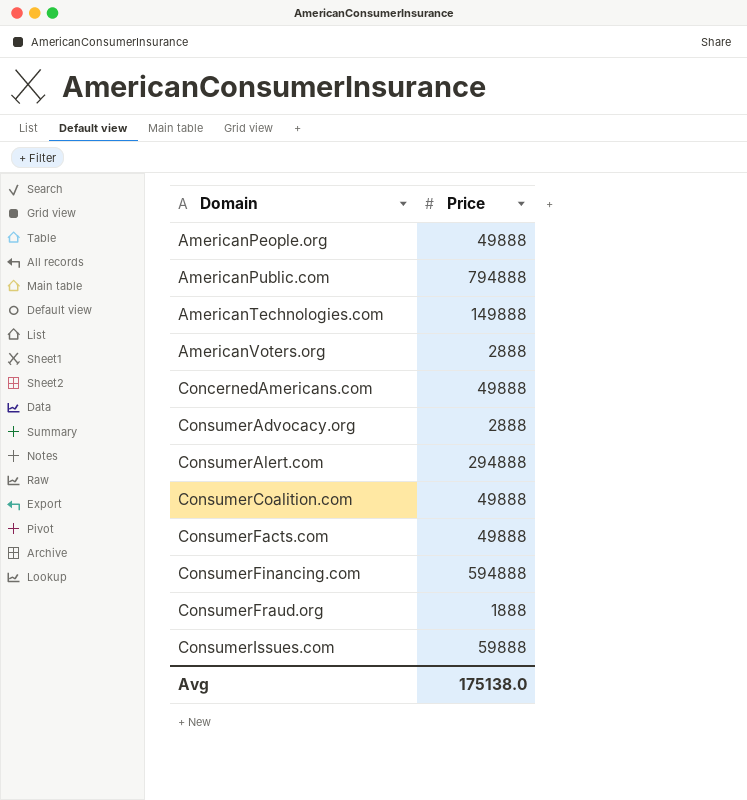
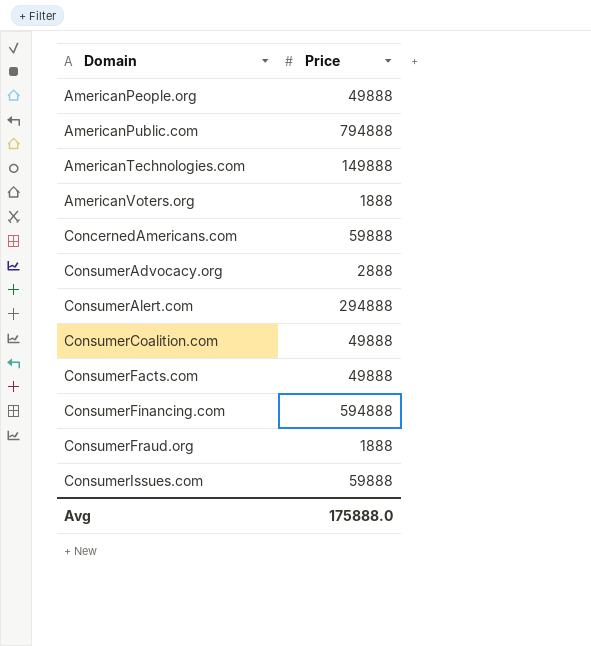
AmericanVoters.org | Price: 2888 -> 1888
ConcernedAmericans.com | Price: 49888 -> 59888
Avg | Price: 175138.0 -> 175888.0

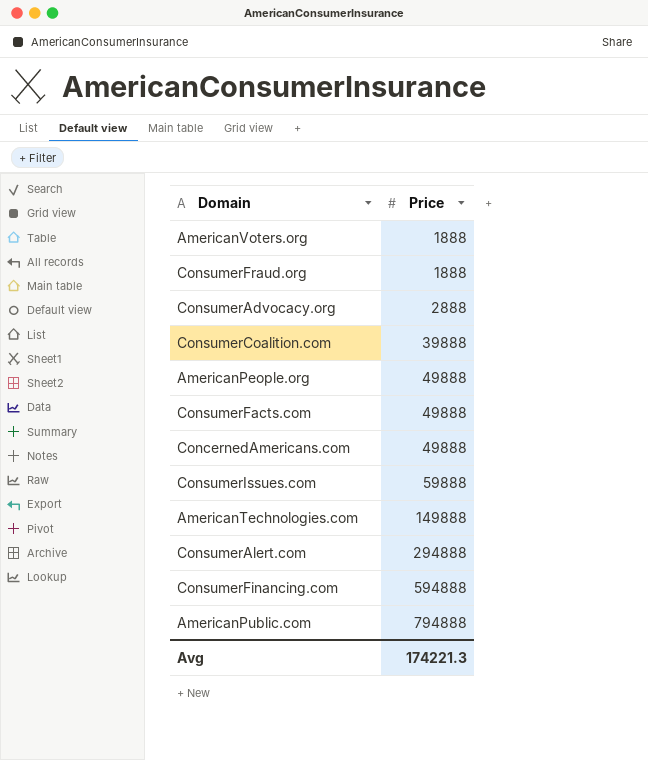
row order: Domain ascending -> Price ascending
ConsumerCoalition.com | Price: 49888 -> 39888
ConcernedAmericans.com | Price: 59888 -> 49888
Avg | Price: 175888.0 -> 174221.3

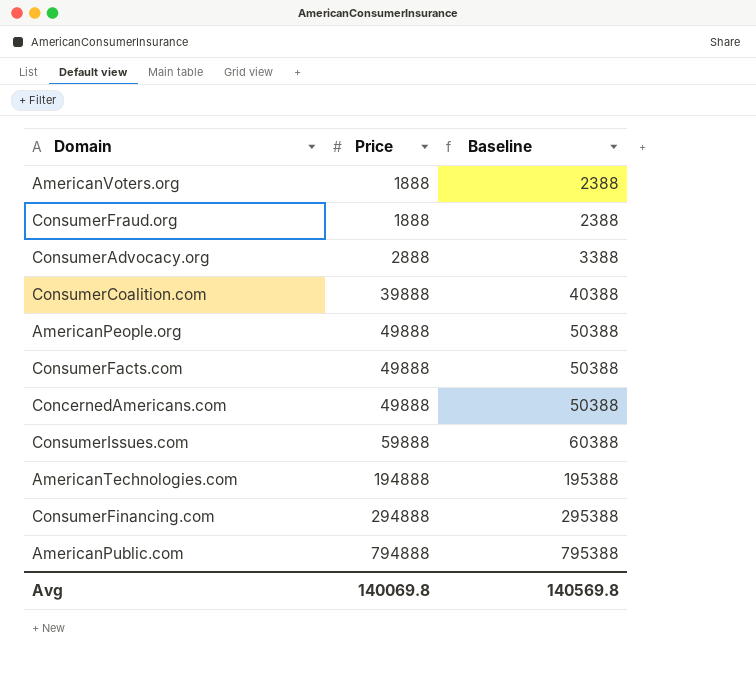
column Baseline | formula: none -> [Price] + 500
row ConsumerAlert.com: 294888 -> none
AmericanTechnologies.com | Price: 149888 -> 194888
ConsumerFinancing.com | Price: 594888 -> 294888
Avg | Price: 174221.3 -> 140069.8

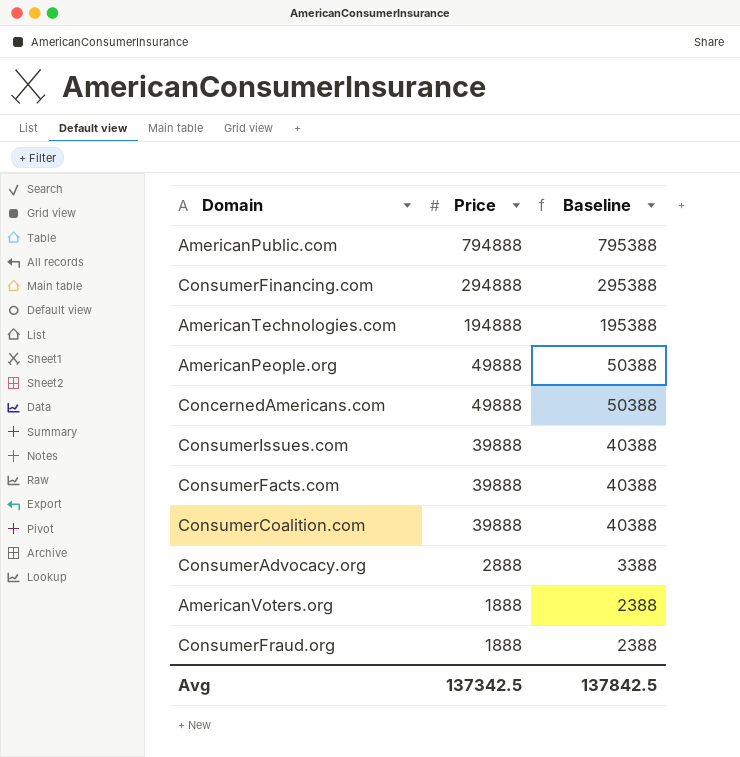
row order: Price ascending -> Price descending
ConsumerIssues.com | Price: 59888 -> 39888
ConsumerIssues.com | Baseline: 60388 -> 40388
ConsumerFacts.com | Price: 49888 -> 39888
ConsumerFacts.com | Baseline: 50388 -> 40388
Avg | Price: 140069.8 -> 137342.5
Avg | Baseline: 140569.8 -> 137842.5

